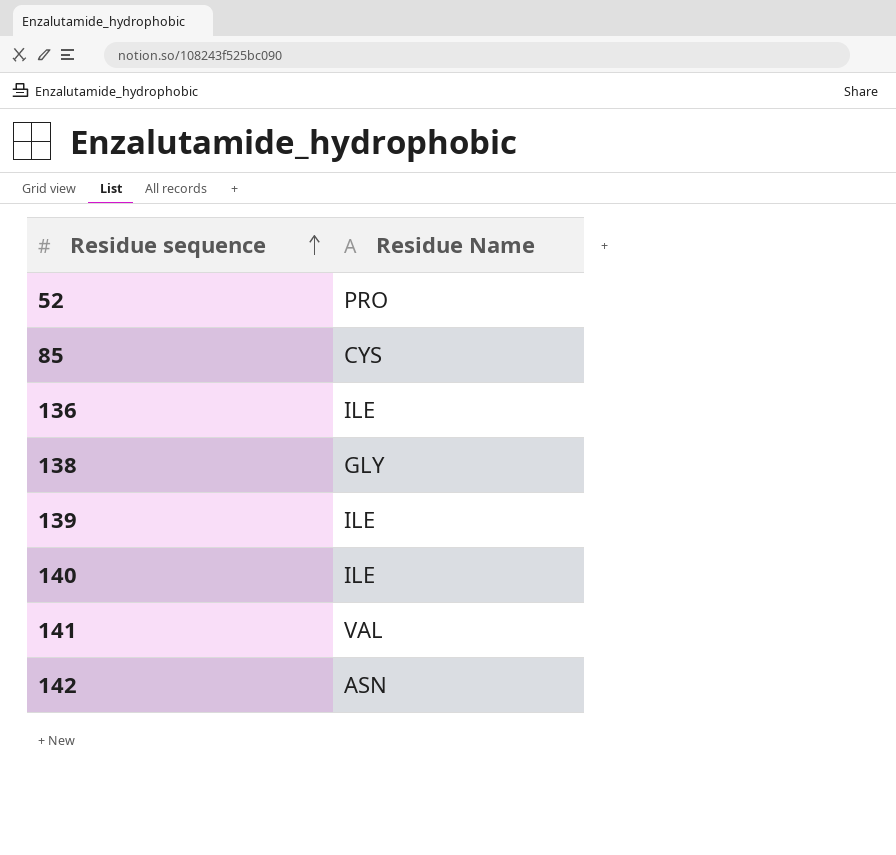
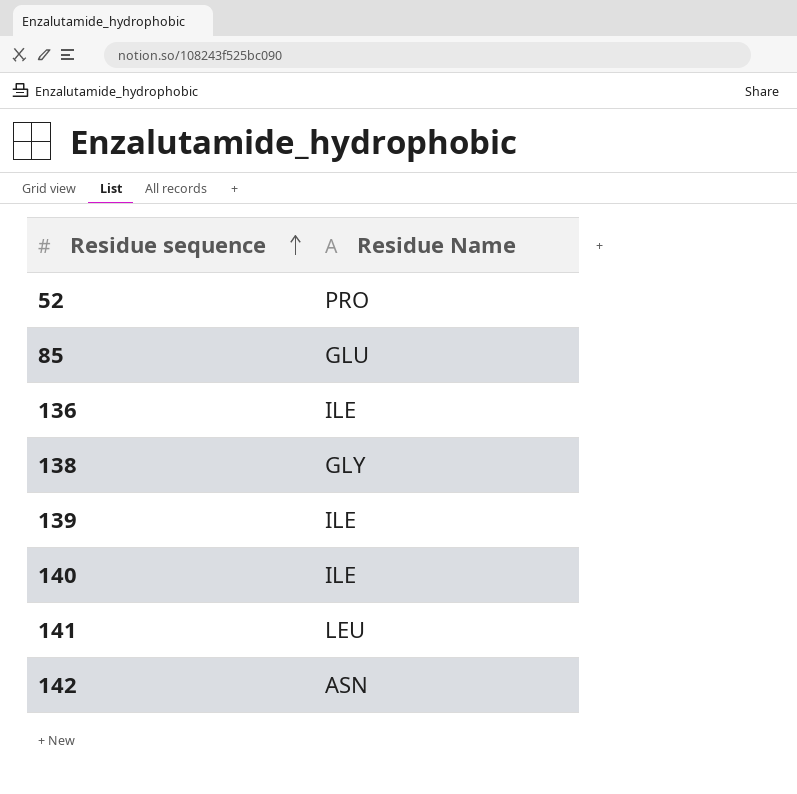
85 | Residue Name: CYS -> GLU
141 | Residue Name: VAL -> LEU

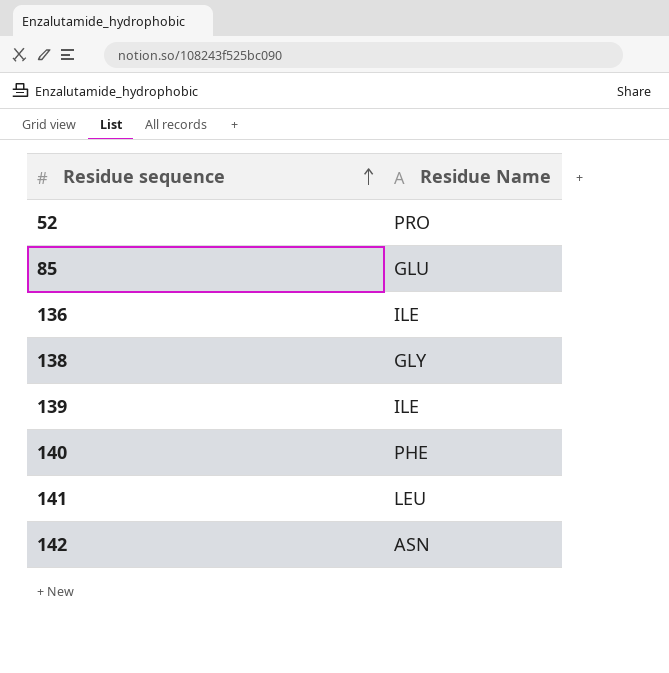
140 | Residue Name: ILE -> PHE

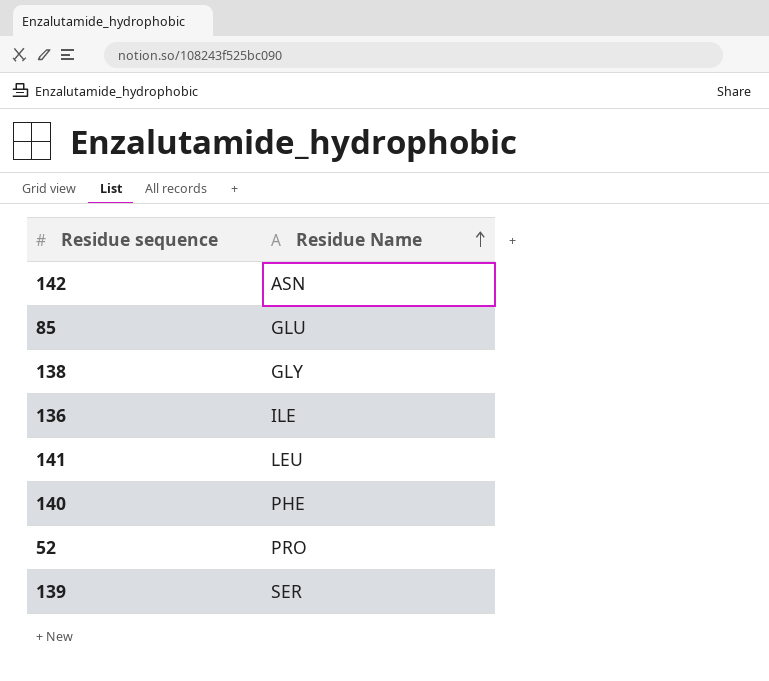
row order: Residue sequence ascending -> Residue Name ascending
139 | Residue Name: ILE -> SER

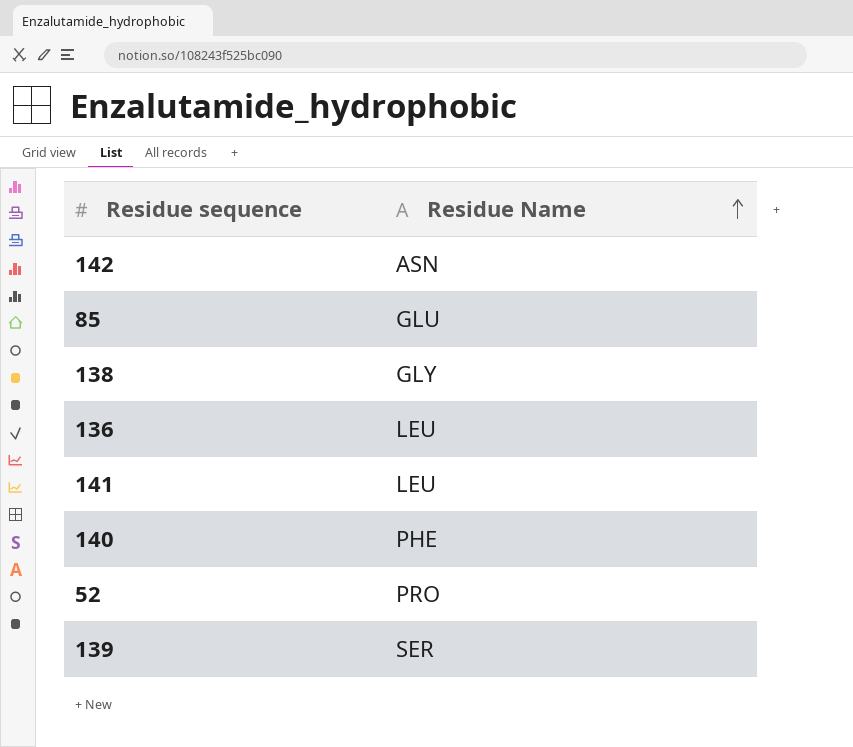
136 | Residue Name: ILE -> LEU

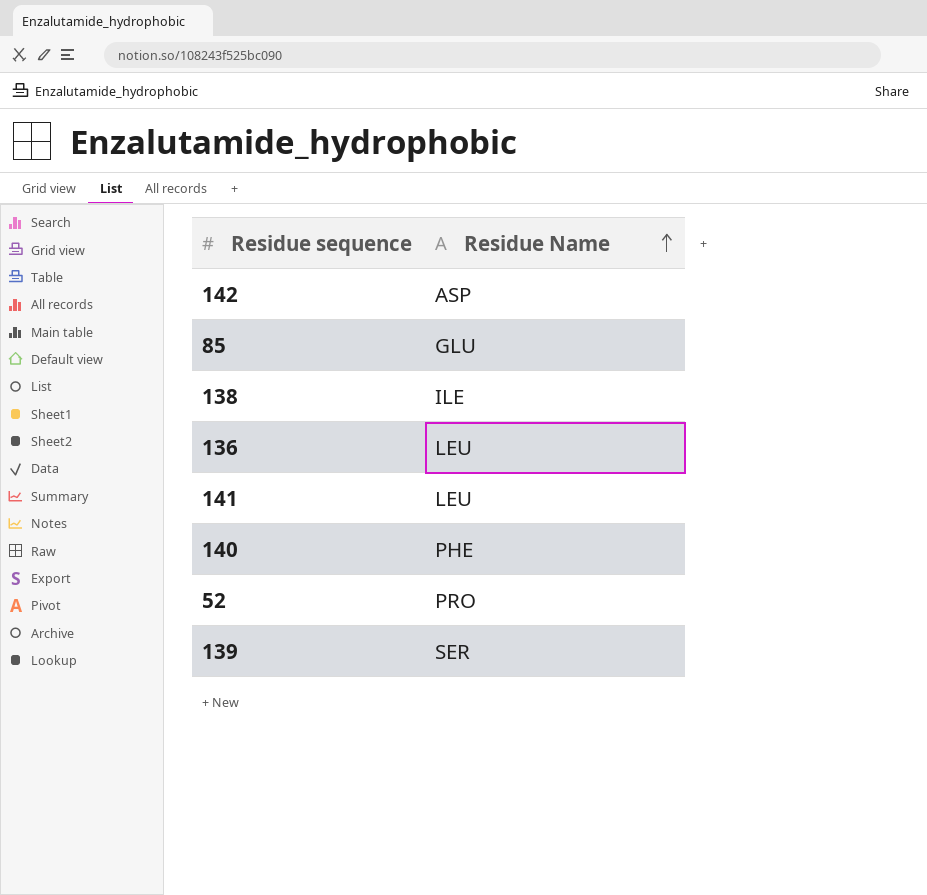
142 | Residue Name: ASN -> ASP
138 | Residue Name: GLY -> ILE

